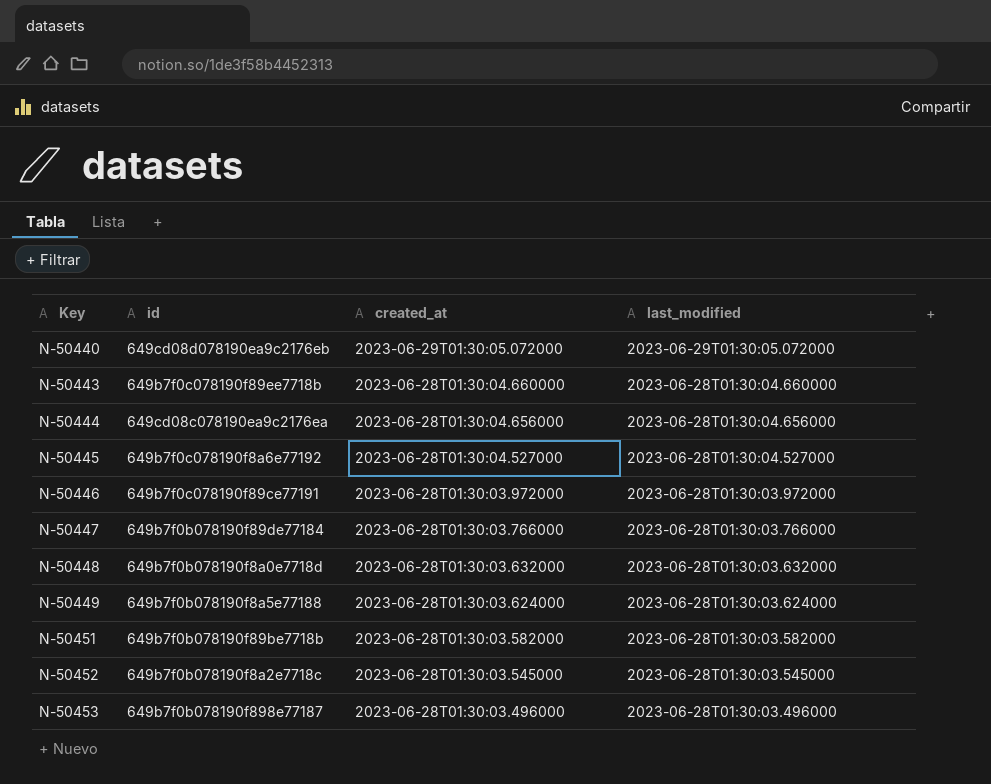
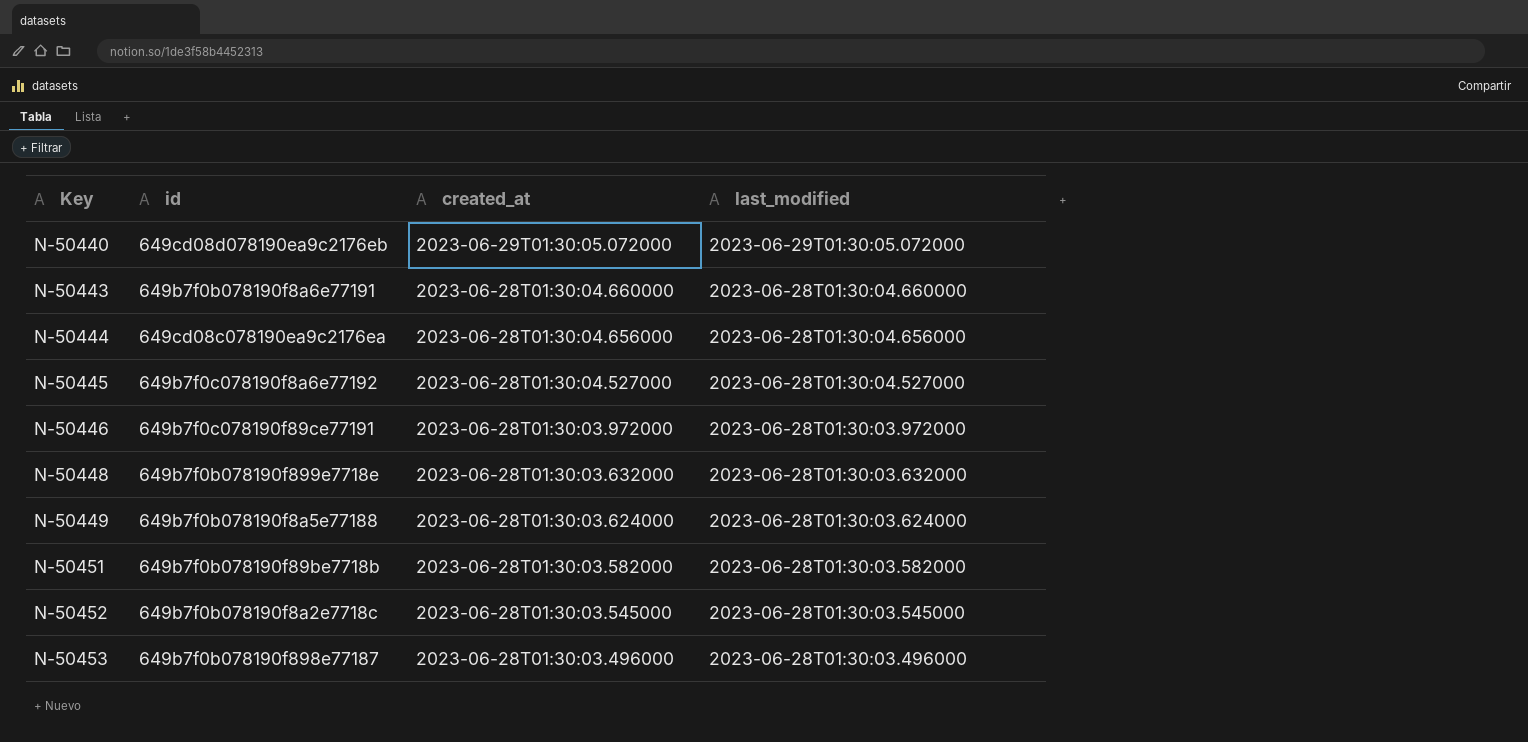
row N-50447: 649b7f0b078190f89de77184 | 2023-06-28T01:30:03.766000 | 2023-06-28T01:30:03.766000 -> none
N-50443 | id: 649b7f0c078190f89ee7718b -> 649b7f0b078190f8a6e77191
N-50448 | id: 649b7f0b078190f8a0e7718d -> 649b7f0b078190f899e7718e

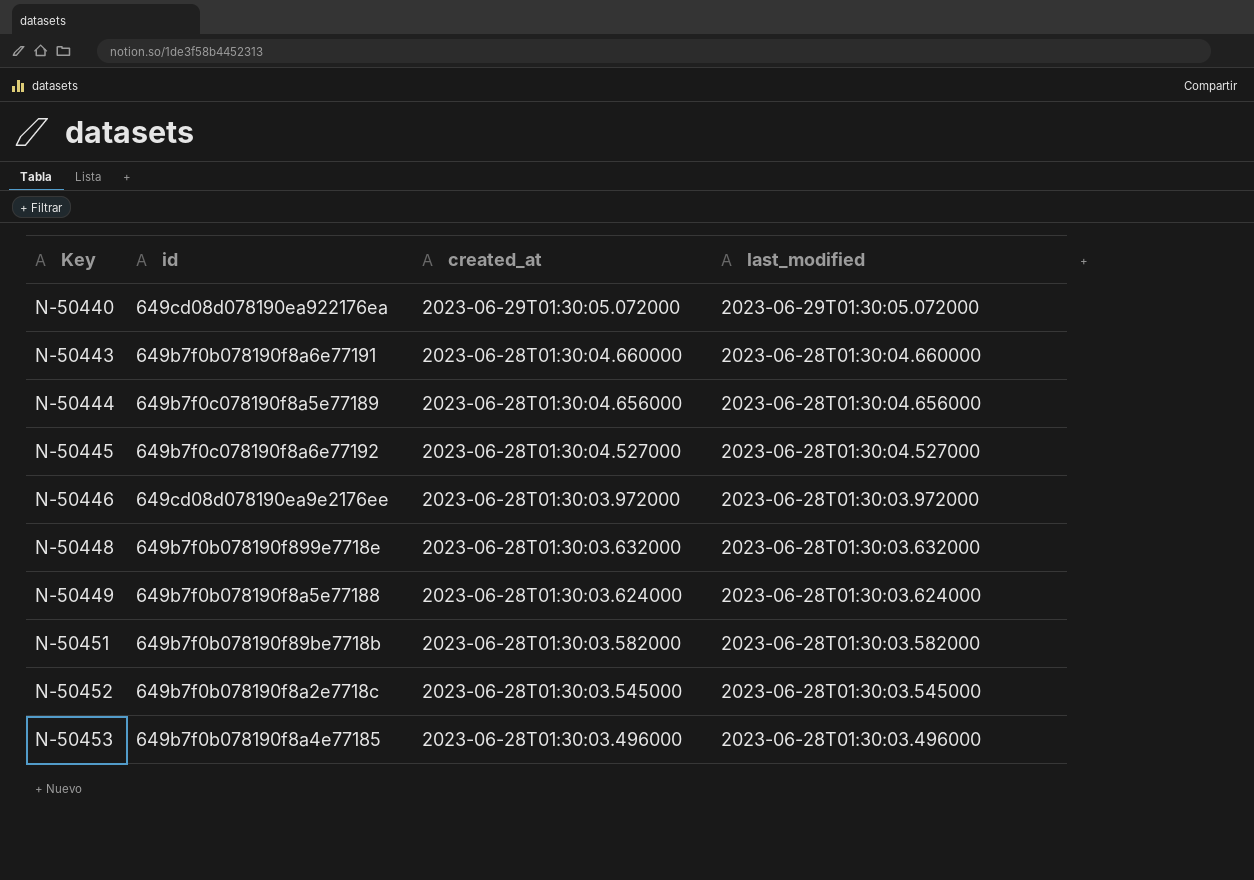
N-50440 | id: 649cd08d078190ea9c2176eb -> 649cd08d078190ea922176ea
N-50444 | id: 649cd08c078190ea9c2176ea -> 649b7f0c078190f8a5e77189
N-50446 | id: 649b7f0c078190f89ce77191 -> 649cd08d078190ea9e2176ee
N-50453 | id: 649b7f0b078190f898e77187 -> 649b7f0b078190f8a4e77185

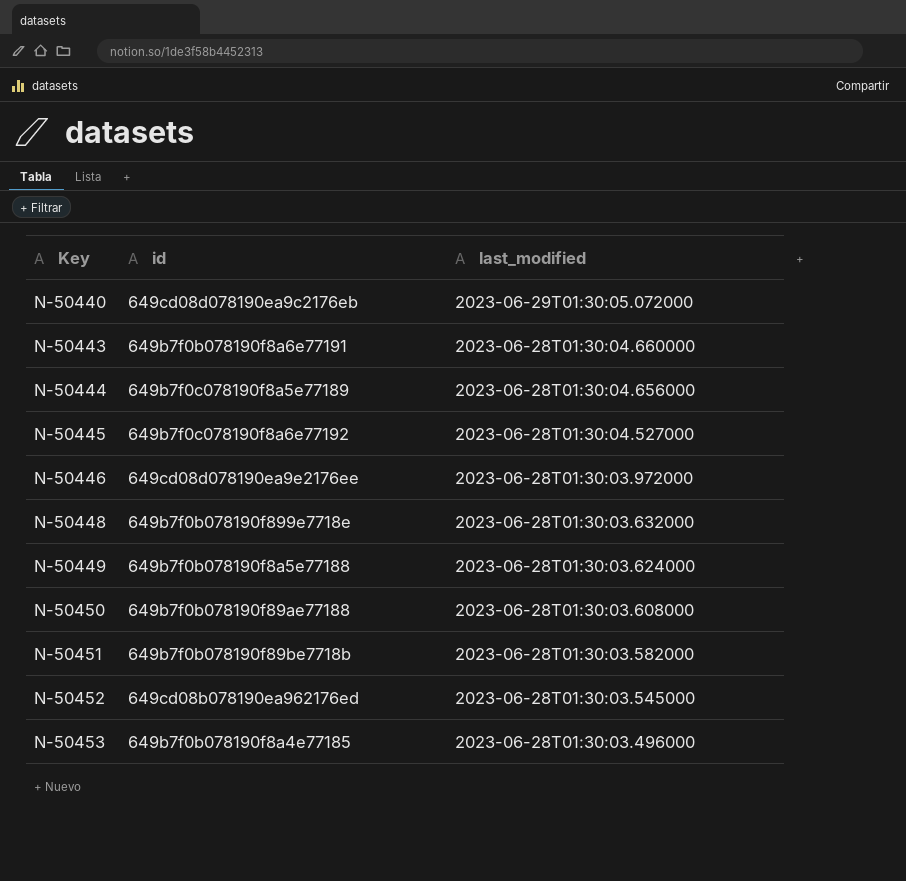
column created_at | position: 3 -> none
N-50440 | id: 649cd08d078190ea922176ea -> 649cd08d078190ea9c2176eb
row N-50450: none -> 649b7f0b078190f89ae77188 | 2023-06-28T01:30:03.608000
N-50452 | id: 649b7f0b078190f8a2e7718c -> 649cd08b078190ea962176ed

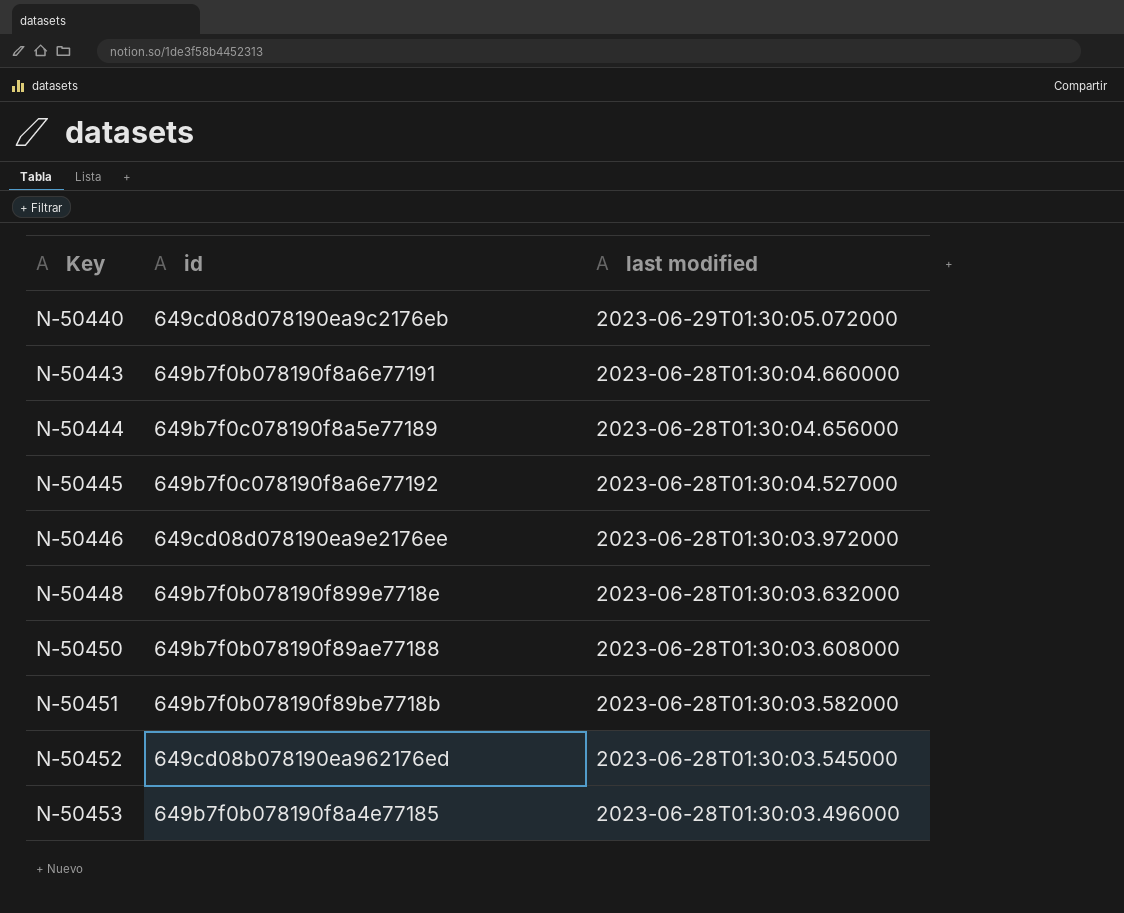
column name: last_modified -> last modified
row N-50449: 649b7f0b078190f8a5e77188 | 2023-06-28T01:30:03.624000 -> none

